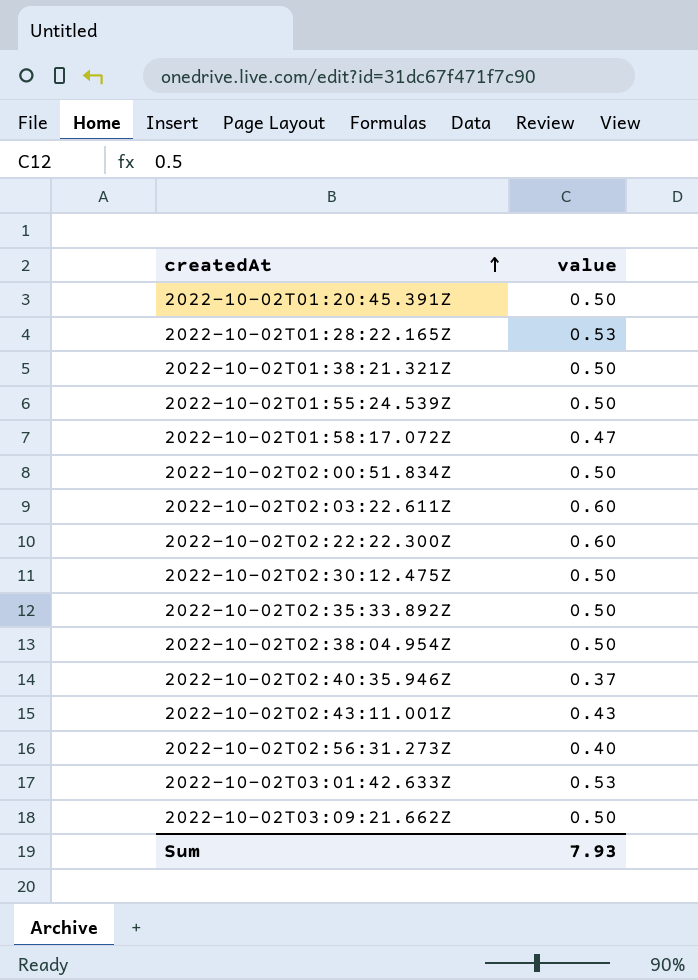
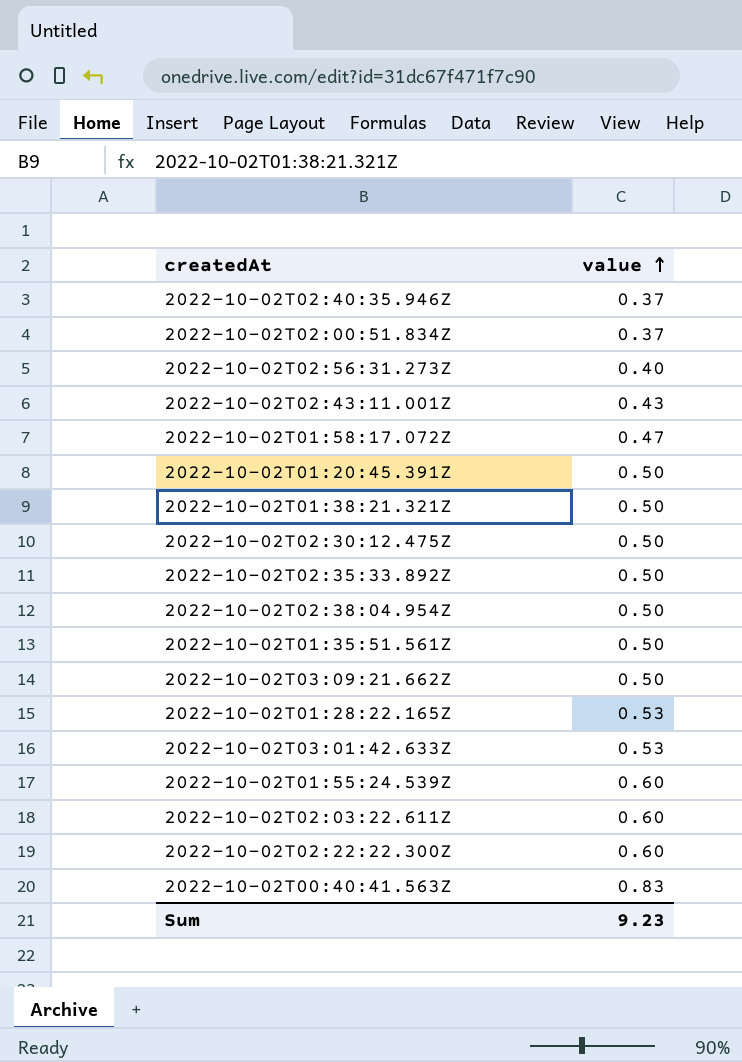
row order: createdAt ascending -> value ascending
2022-10-02T02:00:51.834Z | value: 0.50 -> 0.37
row 2022-10-02T01:35:51.561Z: none -> 0.50
2022-10-02T01:55:24.539Z | value: 0.50 -> 0.60
row 2022-10-02T00:40:41.563Z: none -> 0.83
Sum | value: 7.93 -> 9.23

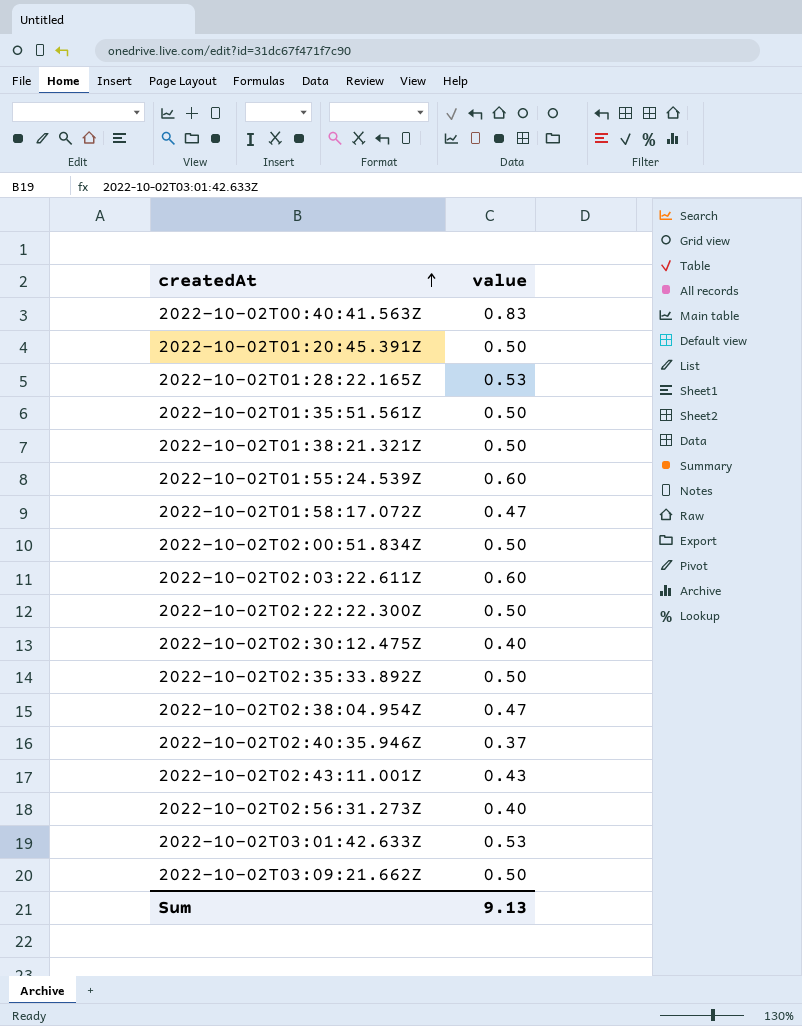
row order: value ascending -> createdAt ascending
2022-10-02T02:00:51.834Z | value: 0.37 -> 0.50
2022-10-02T02:22:22.300Z | value: 0.60 -> 0.50
2022-10-02T02:30:12.475Z | value: 0.50 -> 0.40
2022-10-02T02:38:04.954Z | value: 0.50 -> 0.47
Sum | value: 9.23 -> 9.13

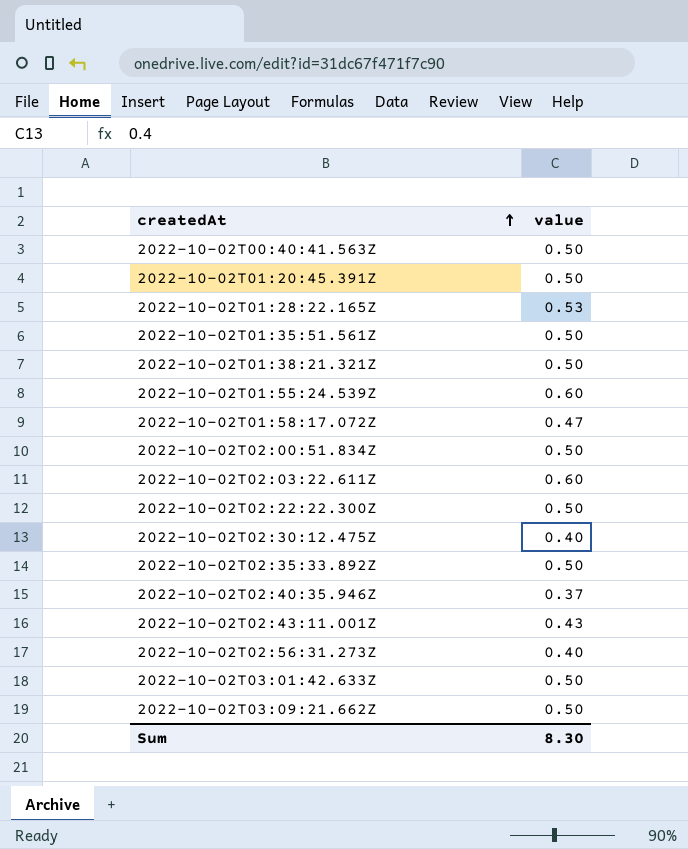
row 2022-10-02T02:38:04.954Z: 0.47 -> none
2022-10-02T00:40:41.563Z | value: 0.83 -> 0.50
2022-10-02T03:01:42.633Z | value: 0.53 -> 0.50
Sum | value: 9.13 -> 8.30

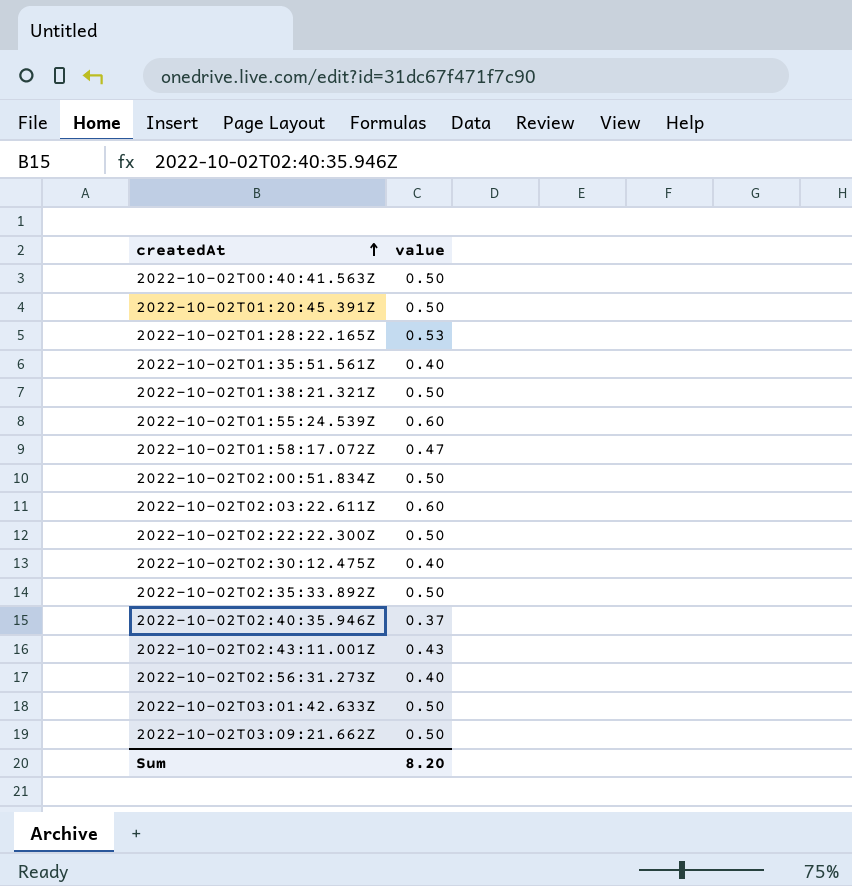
2022-10-02T01:35:51.561Z | value: 0.50 -> 0.40
Sum | value: 8.30 -> 8.20

